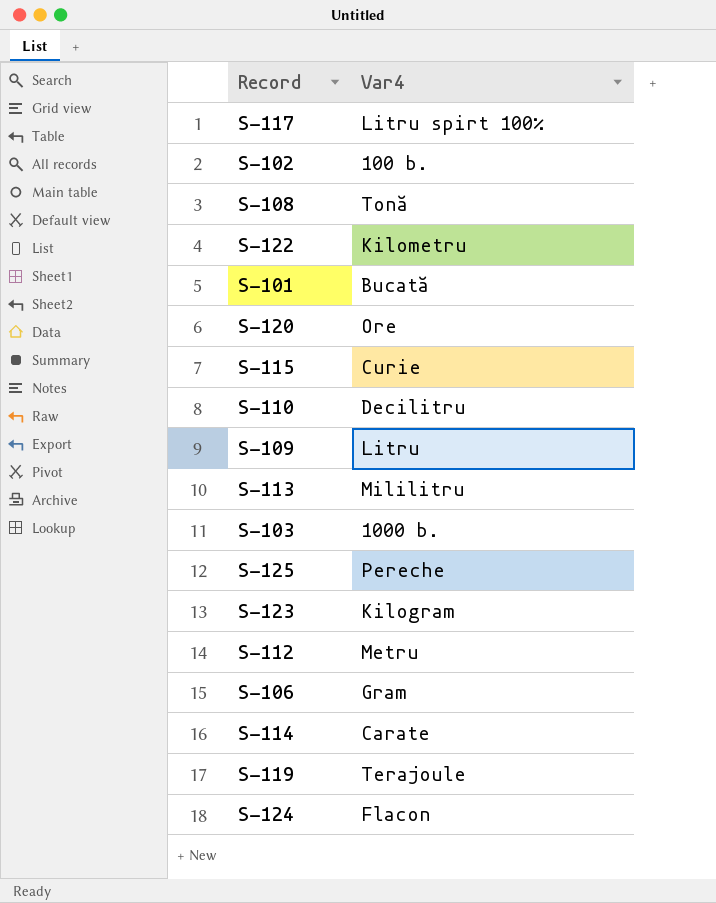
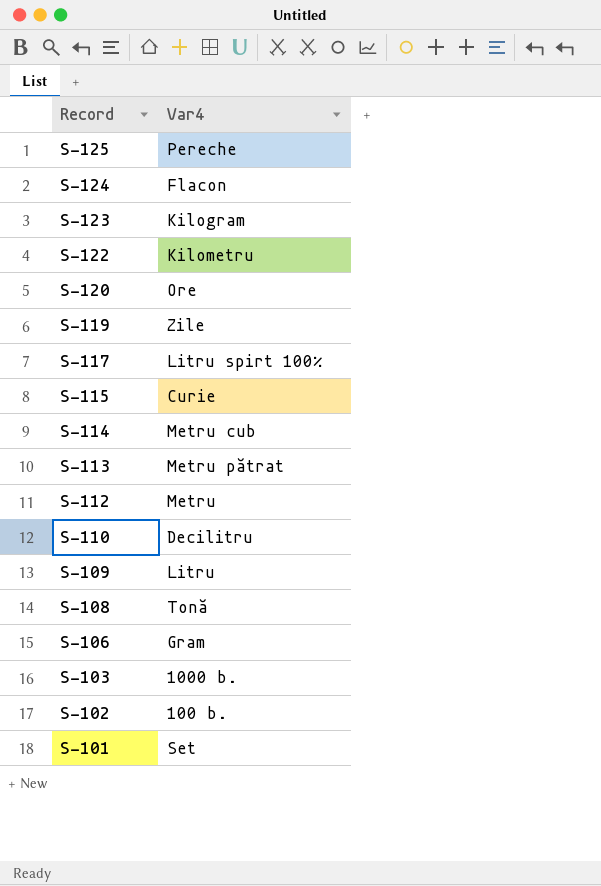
row order: none -> Record descending
S-119 | Var4: Terajoule -> Zile
S-114 | Var4: Carate -> Metru cub
S-113 | Var4: Mililitru -> Metru pătrat
S-101 | Var4: Bucată -> Set

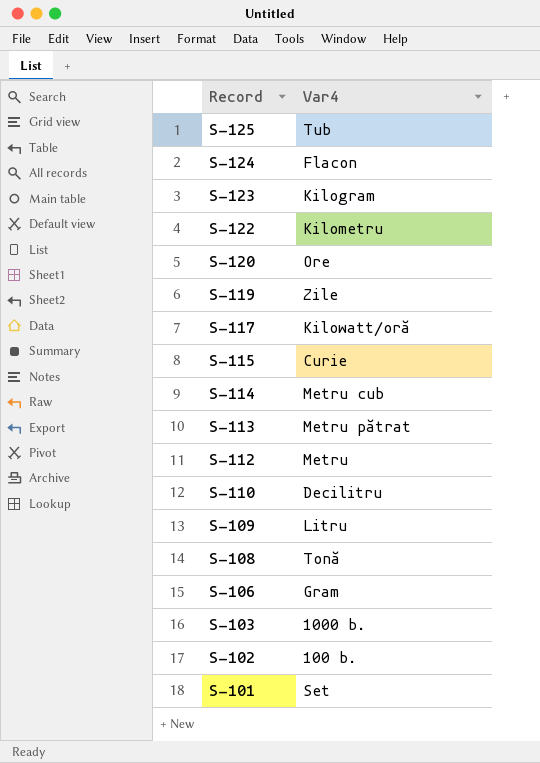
S-125 | Var4: Pereche -> Tub
S-117 | Var4: Litru spirt 100% -> Kilowatt/oră

